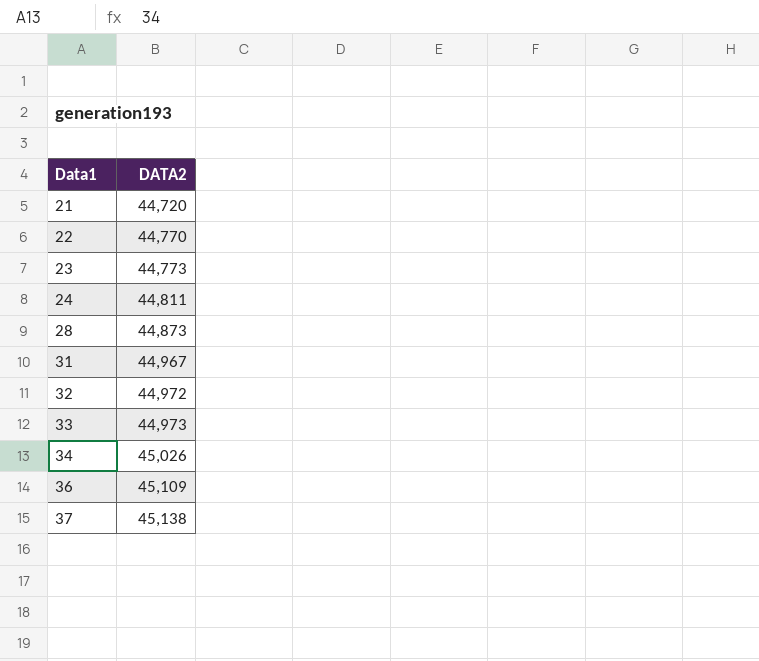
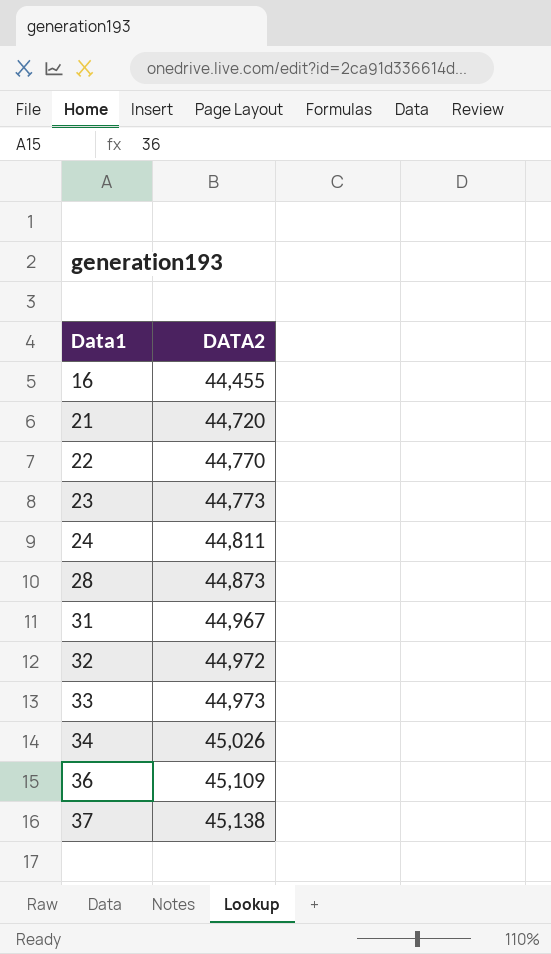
row 16: none -> 44,455

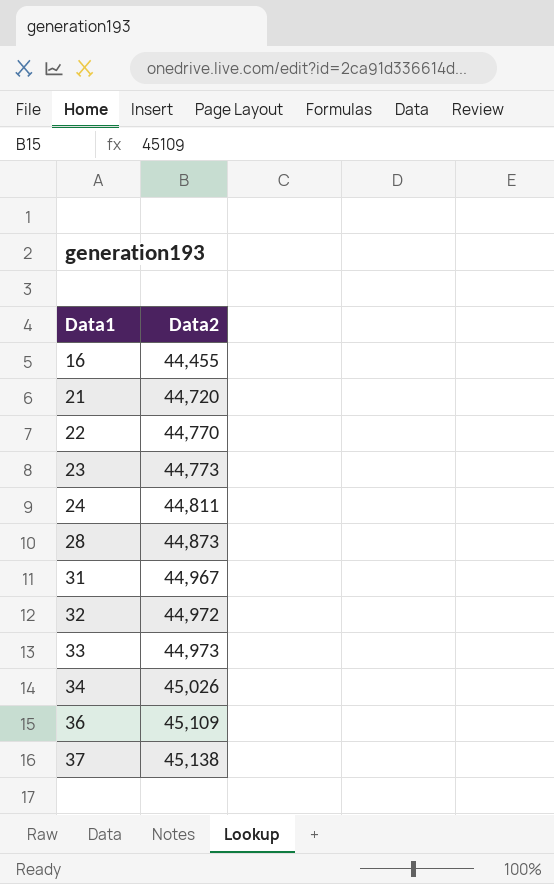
column name: DATA2 -> Data2

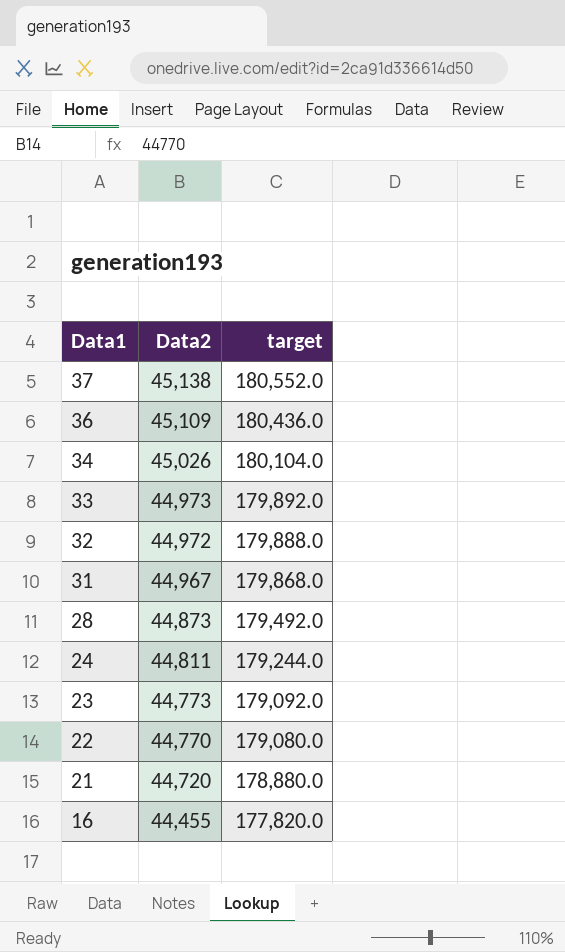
row order: Data1 ascending -> Data1 descending
column target | formula: none -> [Data2] * 4

